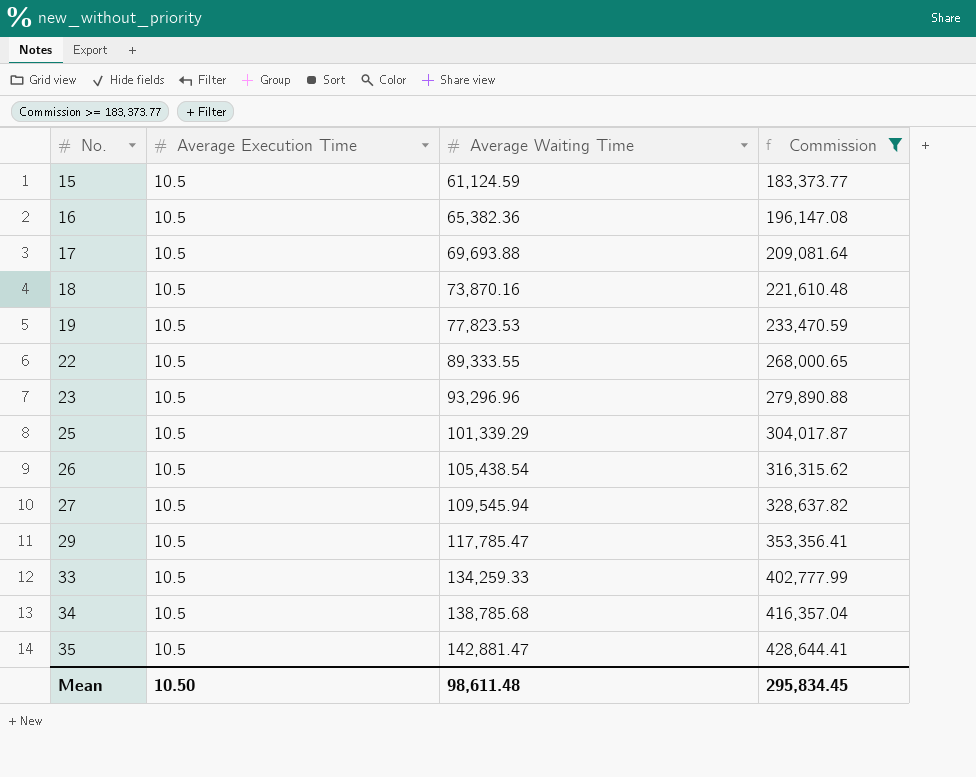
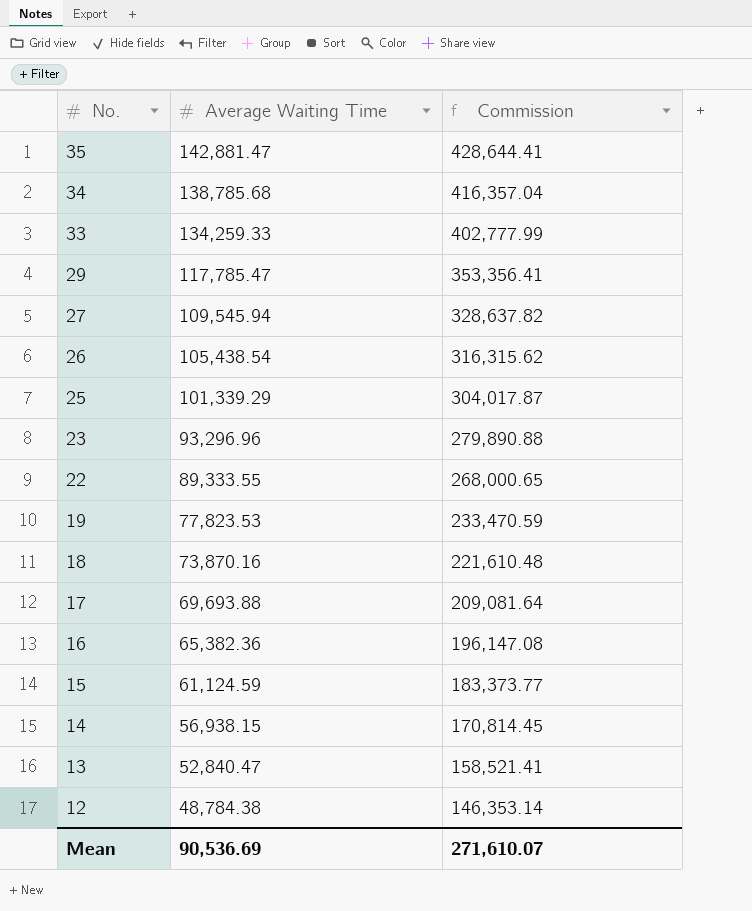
filter: Commission >= 183,373.77 -> none
row order: No. ascending -> No. descending
column Average Execution Time | position: 2 -> none
Mean | Average Waiting Time: 98,611.48 -> 90,536.69
Mean | Commission: 295,834.45 -> 271,610.07

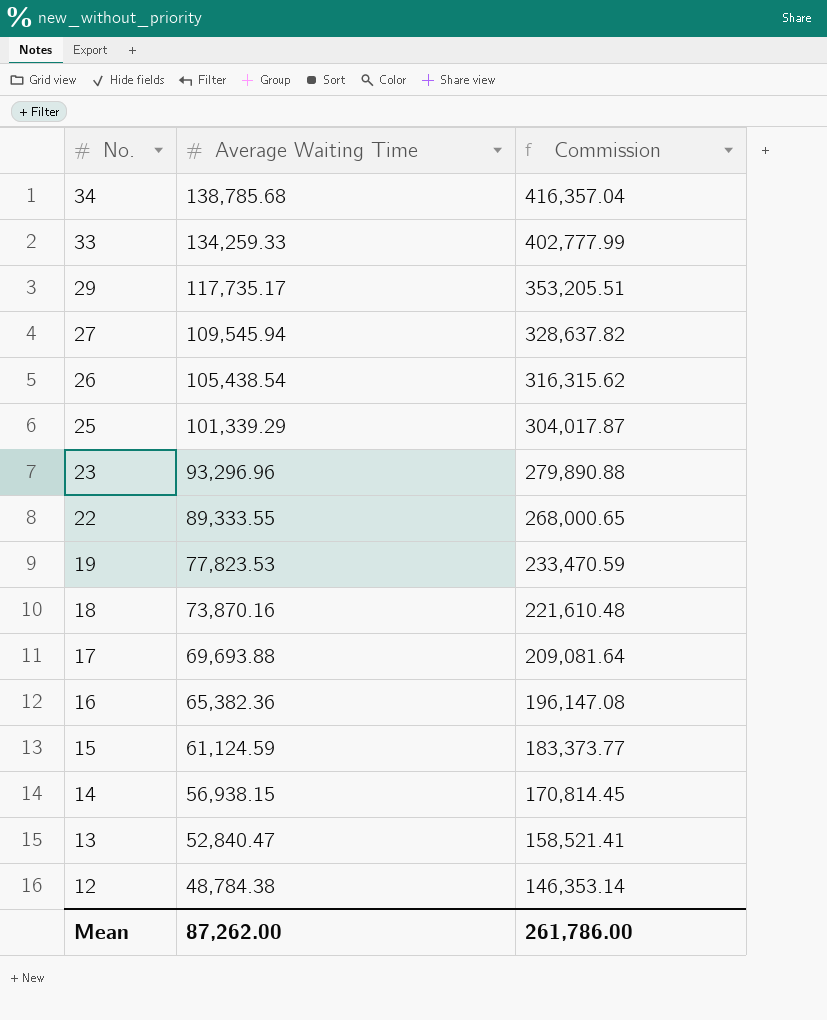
row 35: 142,881.47 | 428,644.41 -> none
29 | Average Waiting Time: 117,785.47 -> 117,735.17
29 | Commission: 353,356.41 -> 353,205.51
Mean | Average Waiting Time: 90,536.69 -> 87,262.00
Mean | Commission: 271,610.07 -> 261,786.00

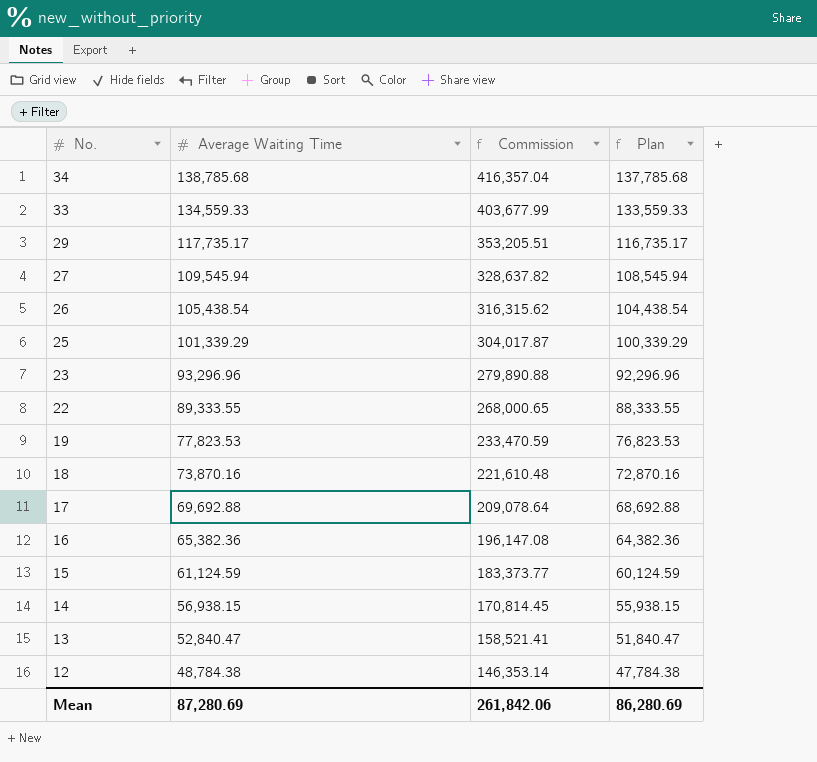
column Plan | formula: none -> [Average Waiting Time] - 1000
33 | Average Waiting Time: 134,259.33 -> 134,559.33
33 | Commission: 402,777.99 -> 403,677.99
17 | Average Waiting Time: 69,693.88 -> 69,692.88
17 | Commission: 209,081.64 -> 209,078.64
Mean | Average Waiting Time: 87,262.00 -> 87,280.69
Mean | Commission: 261,786.00 -> 261,842.06

